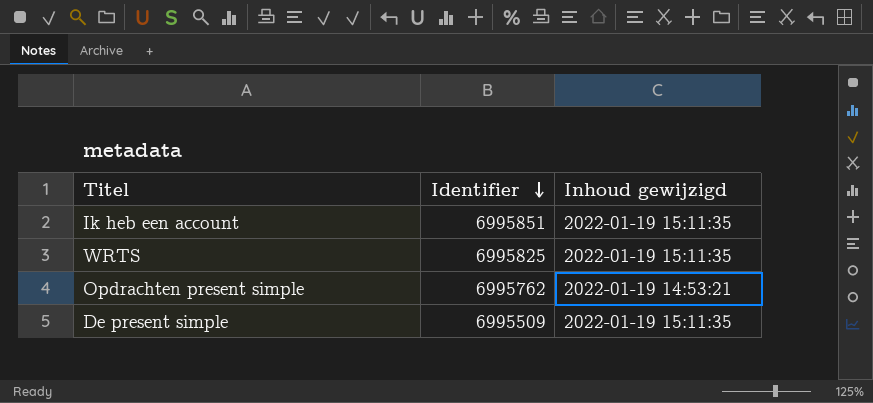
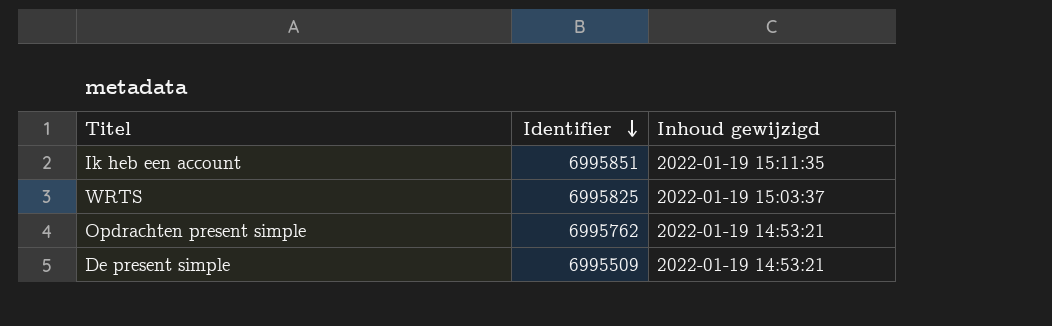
WRTS | Inhoud gewijzigd: 2022-01-19 15:11:35 -> 2022-01-19 15:03:37
De present simple | Inhoud gewijzigd: 2022-01-19 15:11:35 -> 2022-01-19 14:53:21

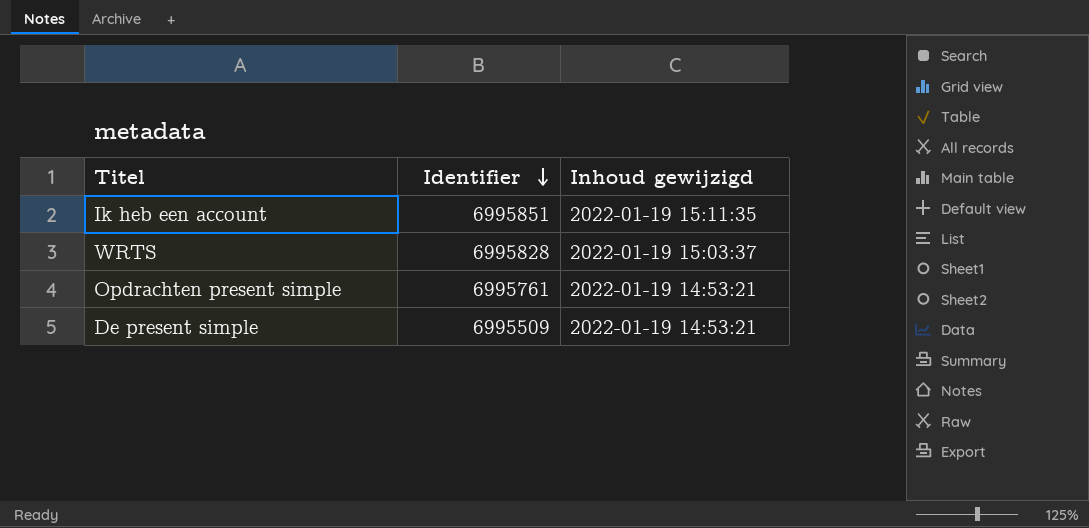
WRTS | Identifier: 6995825 -> 6995828
Opdrachten present simple | Identifier: 6995762 -> 6995761

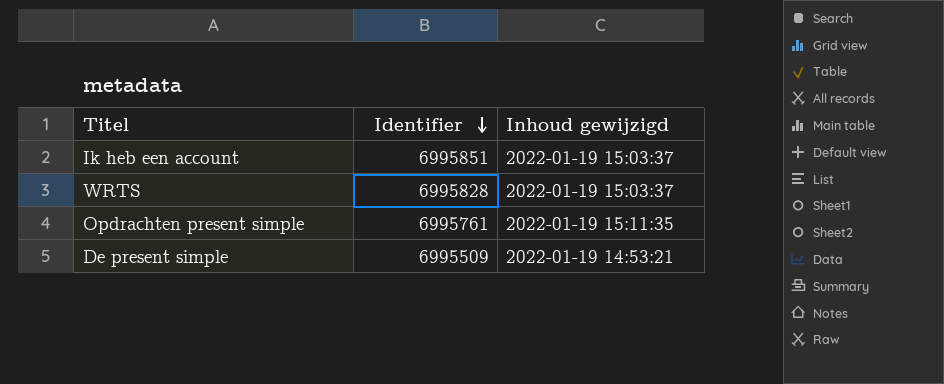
Ik heb een account | Inhoud gewijzigd: 2022-01-19 15:11:35 -> 2022-01-19 15:03:37
Opdrachten present simple | Inhoud gewijzigd: 2022-01-19 14:53:21 -> 2022-01-19 15:11:35

